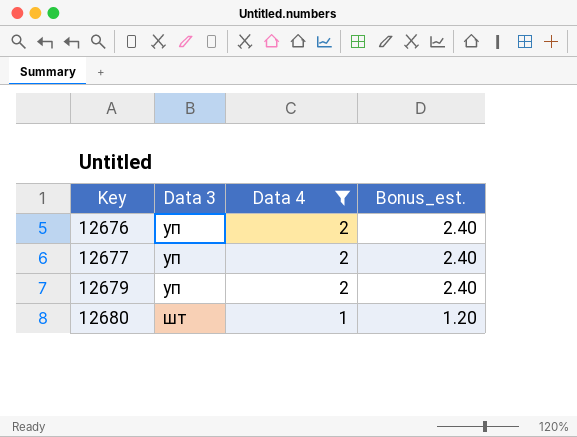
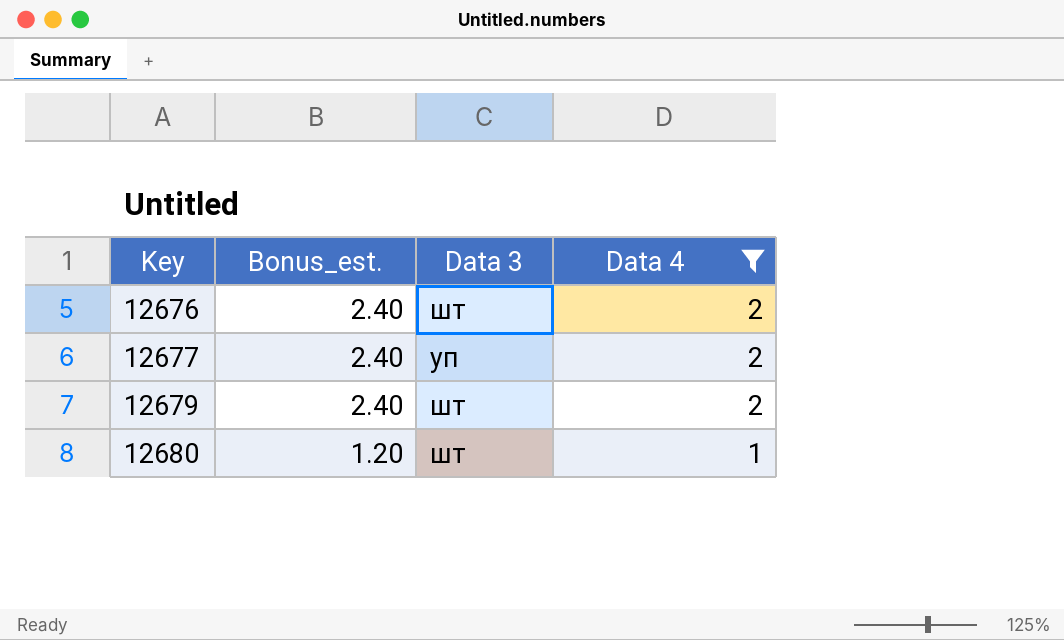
column Bonus_est. | position: 4 -> 2
12676 | Data 3: уп -> шт
12679 | Data 3: уп -> шт

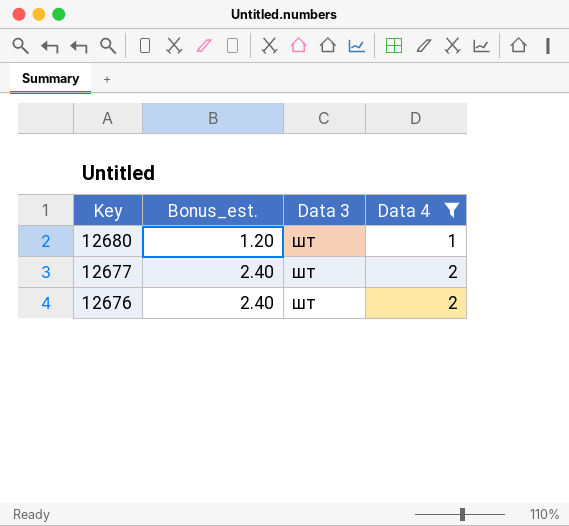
row order: Key ascending -> Key descending
row 12679: 2.40 | шт | 2 -> none
12677 | Data 3: уп -> шт

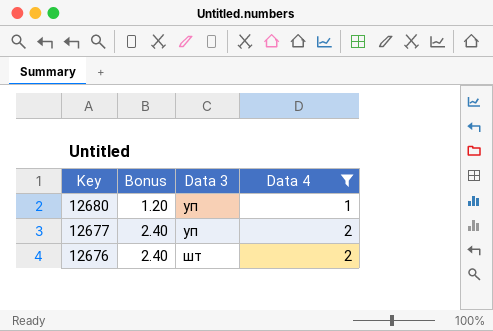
column name: Bonus_est. -> Bonus
12680 | Data 3: шт -> уп
12677 | Data 3: шт -> уп

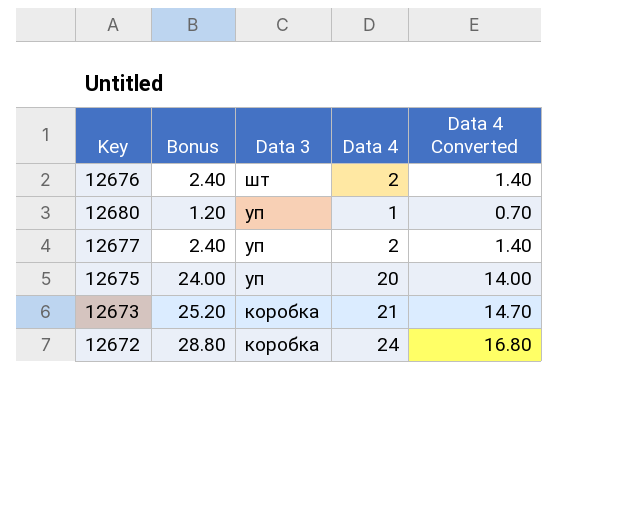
filter: Data 4 <= 2 -> none
row order: Key descending -> Data 3 descending
column Data 4 Converted | formula: none -> [Data 4] * 0.7

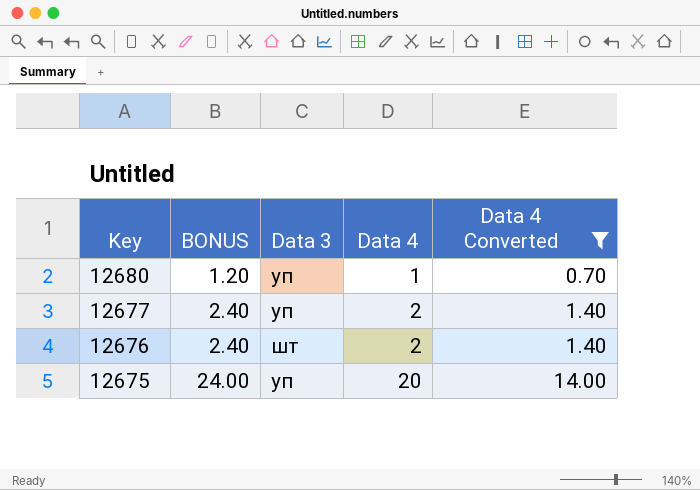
filter: none -> Data 4 Converted <= 14.00
row order: Data 3 descending -> Key descending
column name: Bonus -> BONUS

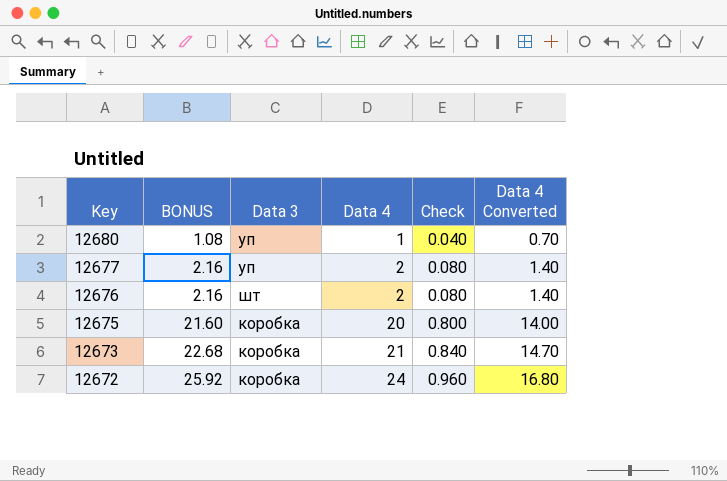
filter: Data 4 Converted <= 14.00 -> none
column BONUS | formula: [Data 4] * 1.2 -> [Data 4] * 1.08
column Check | formula: none -> [Data 4] * 0.04
12675 | Data 3: уп -> коробка

